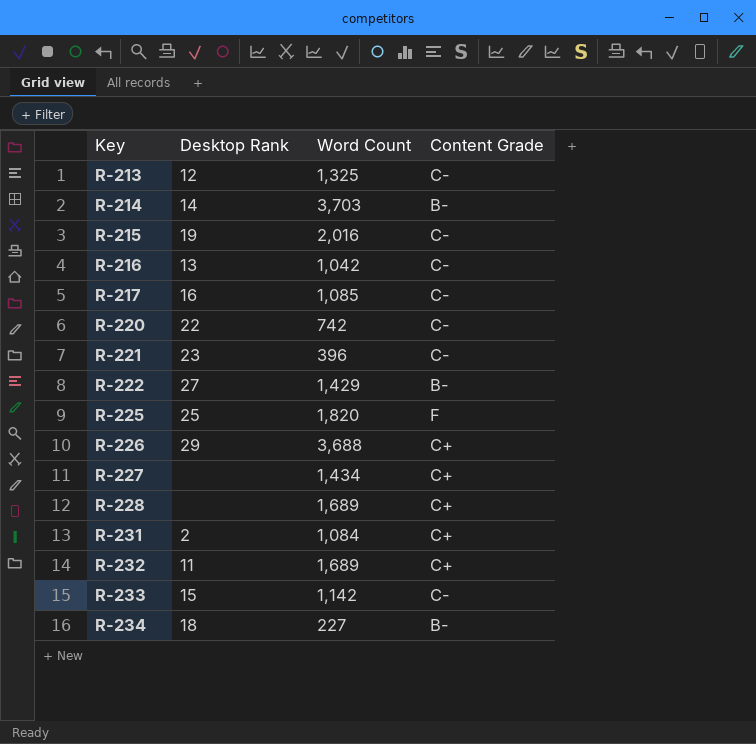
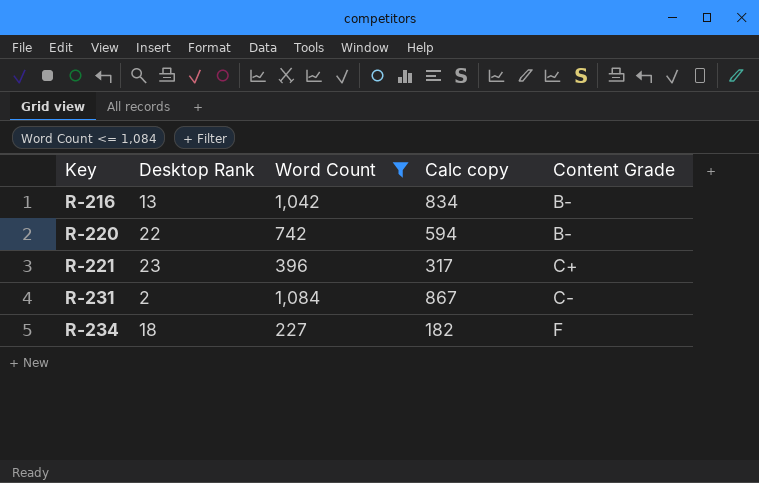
filter: none -> Word Count <= 1,084
column Calc copy | formula: none -> [Word Count] * 0.8
R-216 | Content Grade: C- -> B-
R-220 | Content Grade: C- -> B-
R-221 | Content Grade: C- -> C+
R-231 | Content Grade: C+ -> C-
R-234 | Content Grade: B- -> F

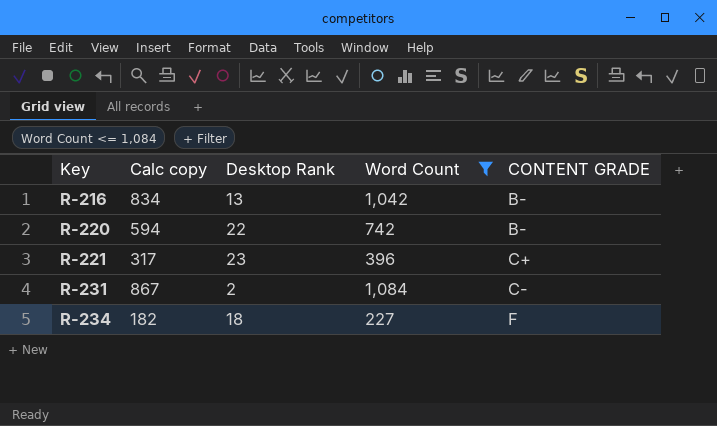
column Calc copy | position: 4 -> 2
column name: Content Grade -> CONTENT GRADE

